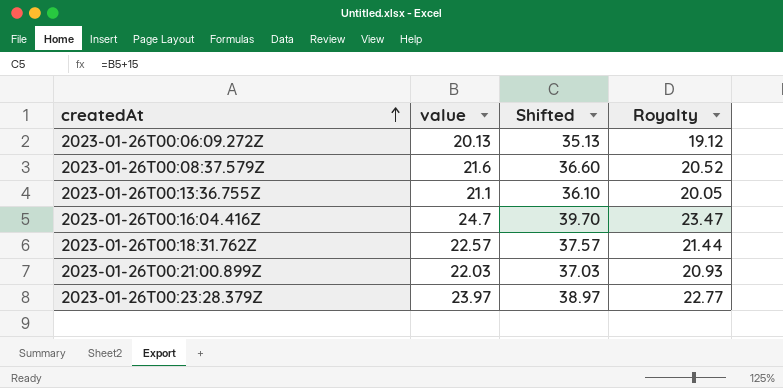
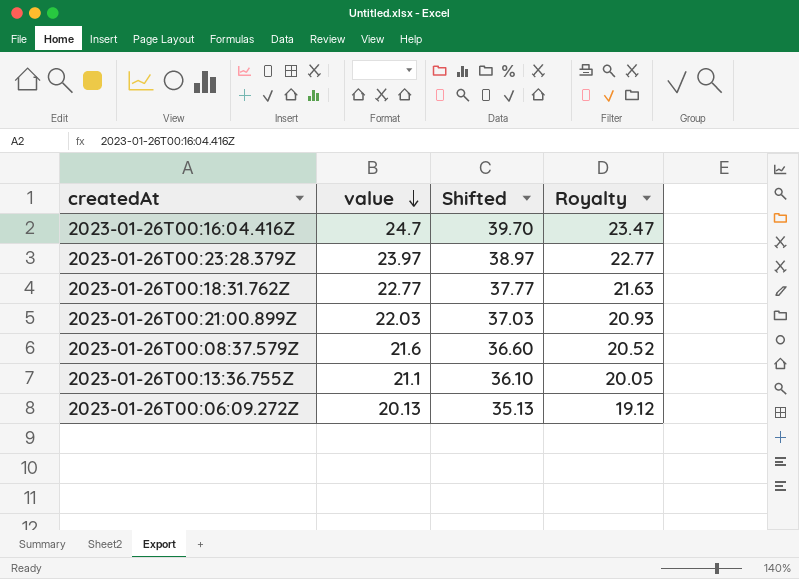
row order: createdAt ascending -> value descending
2023-01-26T00:18:31.762Z | value: 22.57 -> 22.77
2023-01-26T00:18:31.762Z | Shifted: 37.57 -> 37.77
2023-01-26T00:18:31.762Z | Royalty: 21.44 -> 21.63

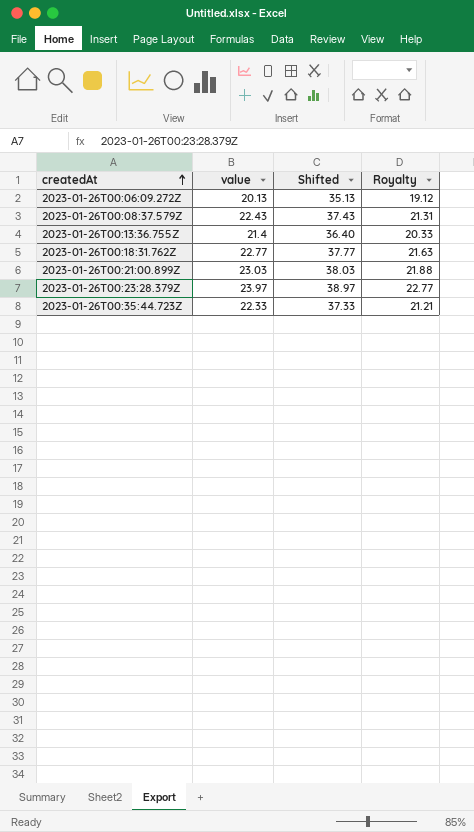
row order: value descending -> createdAt ascending
row 2023-01-26T00:16:04.416Z: 24.7 | 39.70 | 23.47 -> none
2023-01-26T00:08:37.579Z | value: 21.6 -> 22.43
2023-01-26T00:08:37.579Z | Shifted: 36.60 -> 37.43
2023-01-26T00:08:37.579Z | Royalty: 20.52 -> 21.31
2023-01-26T00:13:36.755Z | value: 21.1 -> 21.4
2023-01-26T00:13:36.755Z | Shifted: 36.10 -> 36.40
2023-01-26T00:13:36.755Z | Royalty: 20.05 -> 20.33
2023-01-26T00:21:00.899Z | value: 22.03 -> 23.03
2023-01-26T00:21:00.899Z | Shifted: 37.03 -> 38.03
2023-01-26T00:21:00.899Z | Royalty: 20.93 -> 21.88
row 2023-01-26T00:35:44.723Z: none -> 22.33 | 37.33 | 21.21

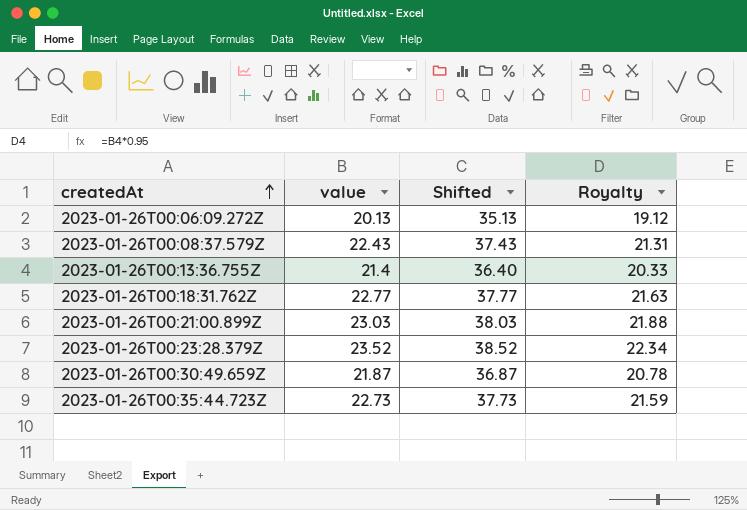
2023-01-26T00:23:28.379Z | value: 23.97 -> 23.52
2023-01-26T00:23:28.379Z | Shifted: 38.97 -> 38.52
2023-01-26T00:23:28.379Z | Royalty: 22.77 -> 22.34
row 2023-01-26T00:30:49.659Z: none -> 21.87 | 36.87 | 20.78
2023-01-26T00:35:44.723Z | value: 22.33 -> 22.73
2023-01-26T00:35:44.723Z | Shifted: 37.33 -> 37.73
2023-01-26T00:35:44.723Z | Royalty: 21.21 -> 21.59

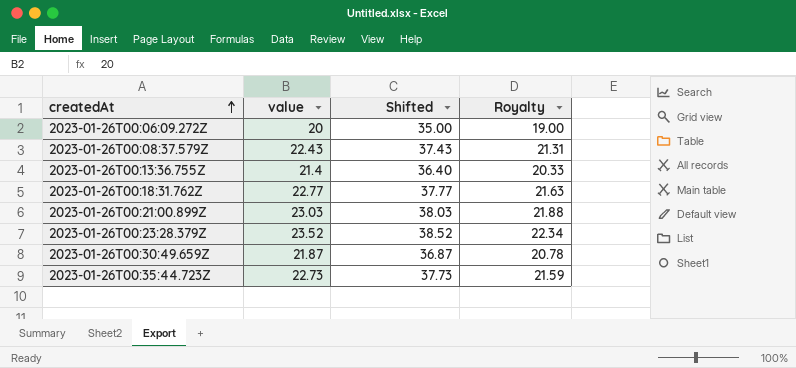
2023-01-26T00:06:09.272Z | value: 20.13 -> 20
2023-01-26T00:06:09.272Z | Shifted: 35.13 -> 35.00
2023-01-26T00:06:09.272Z | Royalty: 19.12 -> 19.00

